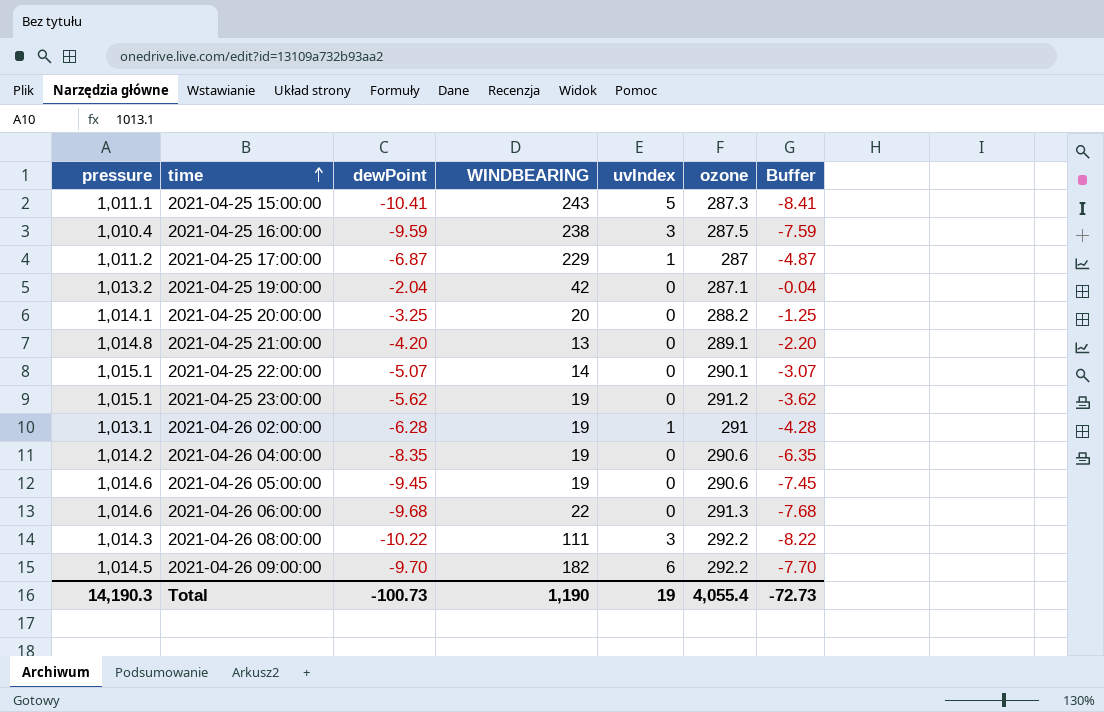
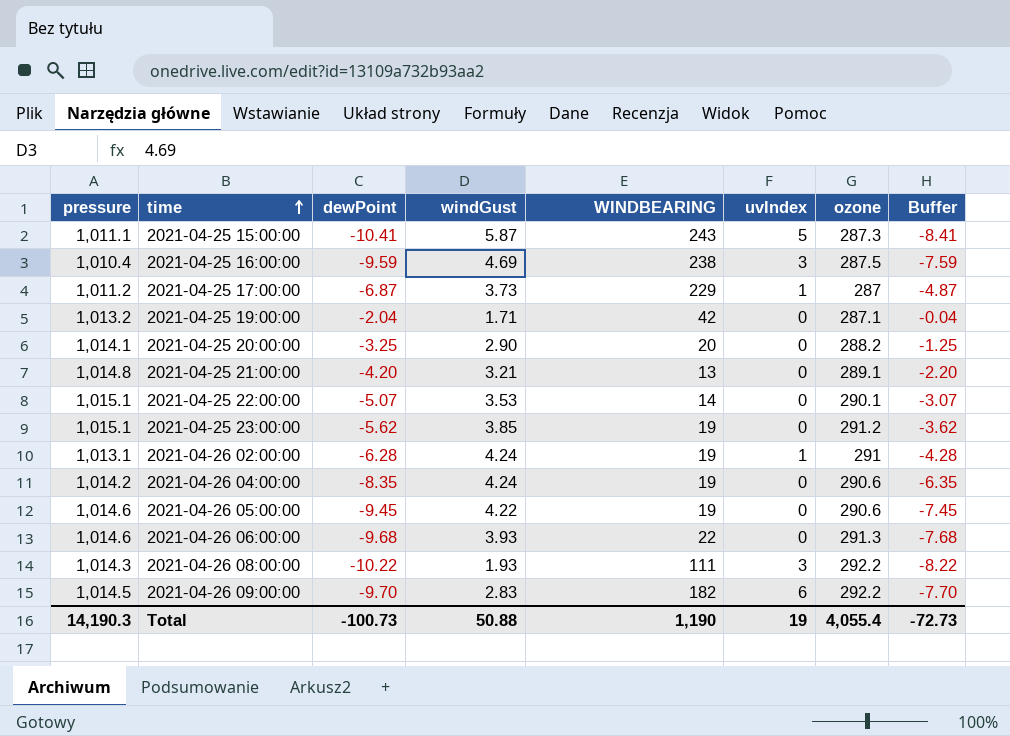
column windGust | position: none -> 4

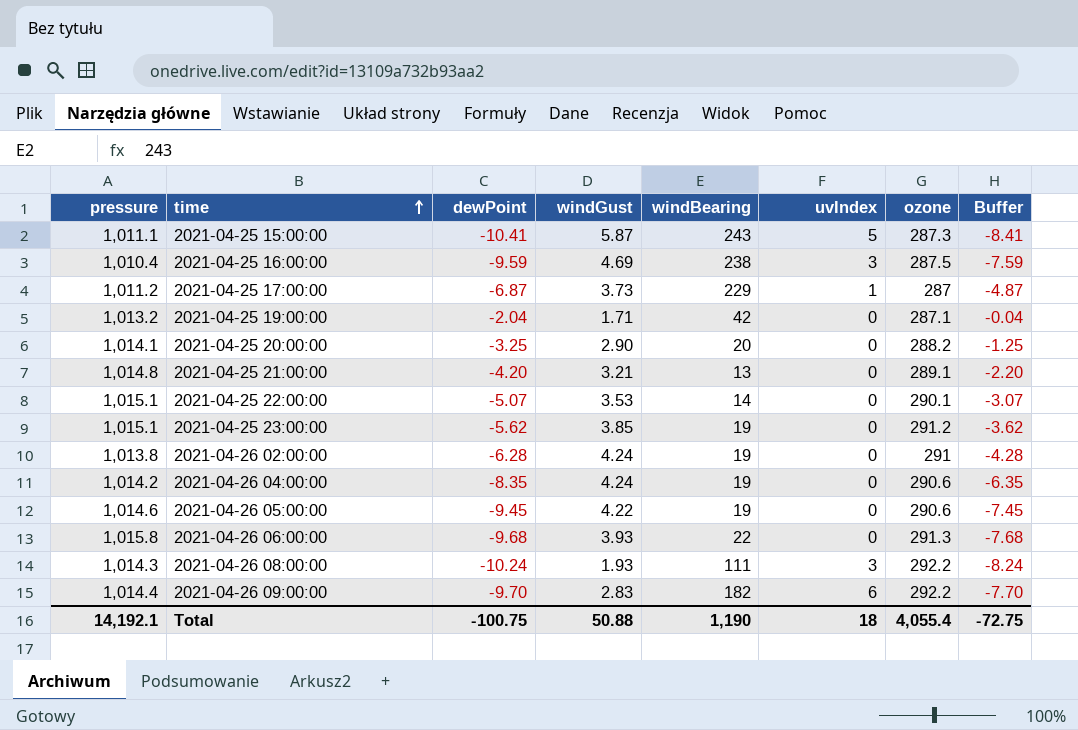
column name: WINDBEARING -> windBearing
2021-04-26 02:00:00 | pressure: 1,013.1 -> 1,013.8
2021-04-26 02:00:00 | uvIndex: 1 -> 0
2021-04-26 06:00:00 | pressure: 1,014.6 -> 1,015.8
2021-04-26 08:00:00 | dewPoint: -10.22 -> -10.24
2021-04-26 08:00:00 | Buffer: -8.22 -> -8.24
2021-04-26 09:00:00 | pressure: 1,014.5 -> 1,014.4
Total | pressure: 14,190.3 -> 14,192.1
Total | dewPoint: -100.73 -> -100.75
Total | uvIndex: 19 -> 18
Total | Buffer: -72.73 -> -72.75

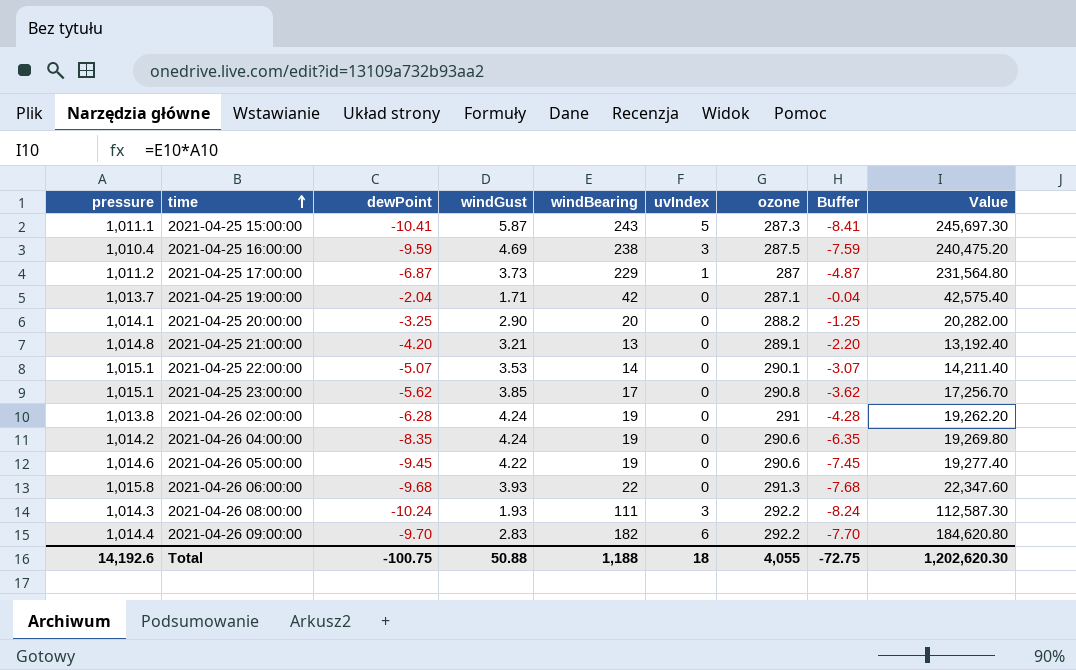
column Value | formula: none -> [pressure] * [windBearing]
2021-04-25 19:00:00 | pressure: 1,013.2 -> 1,013.7
2021-04-25 23:00:00 | windBearing: 19 -> 17
2021-04-25 23:00:00 | ozone: 291.2 -> 290.8
Total | pressure: 14,192.1 -> 14,192.6
Total | windBearing: 1,190 -> 1,188
Total | ozone: 4,055.4 -> 4,055

